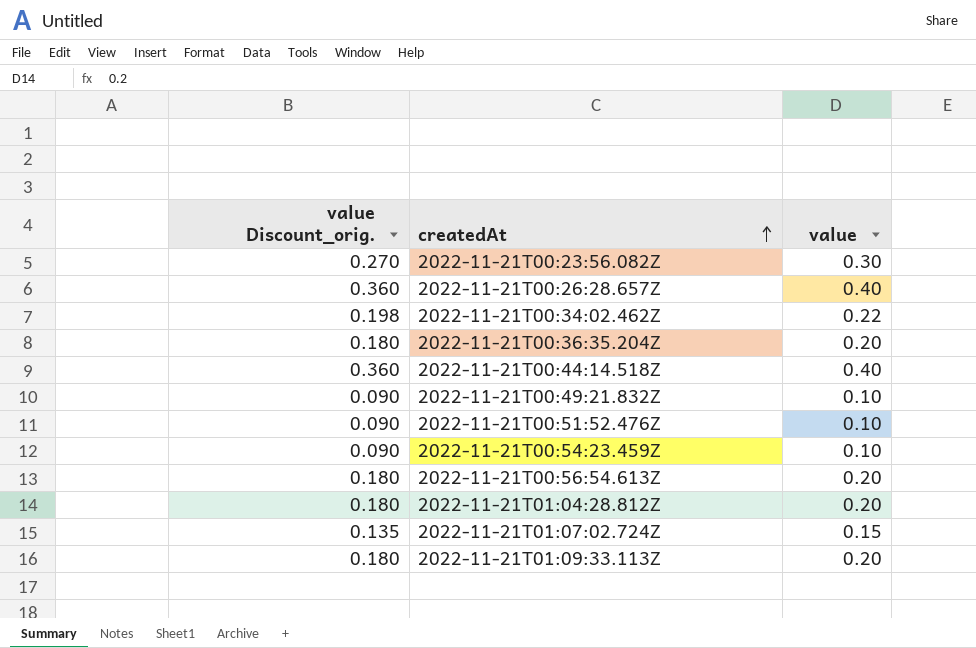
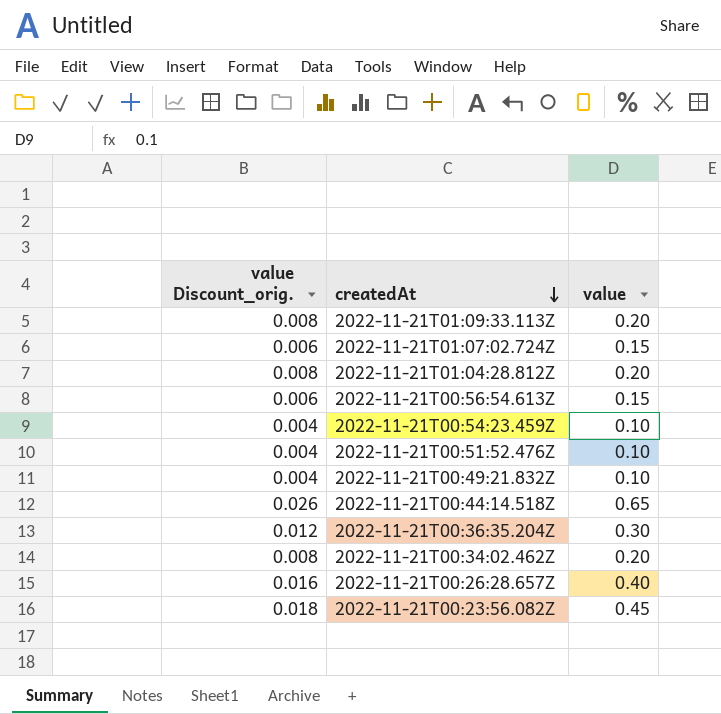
row order: createdAt ascending -> createdAt descending
column value Discount_orig. | formula: [value] * 0.9 -> [value] * 0.04
2022-11-21T00:56:54.613Z | value: 0.20 -> 0.15
2022-11-21T00:44:14.518Z | value: 0.40 -> 0.65
2022-11-21T00:36:35.204Z | value: 0.20 -> 0.30
2022-11-21T00:34:02.462Z | value: 0.22 -> 0.20
2022-11-21T00:23:56.082Z | value: 0.30 -> 0.45

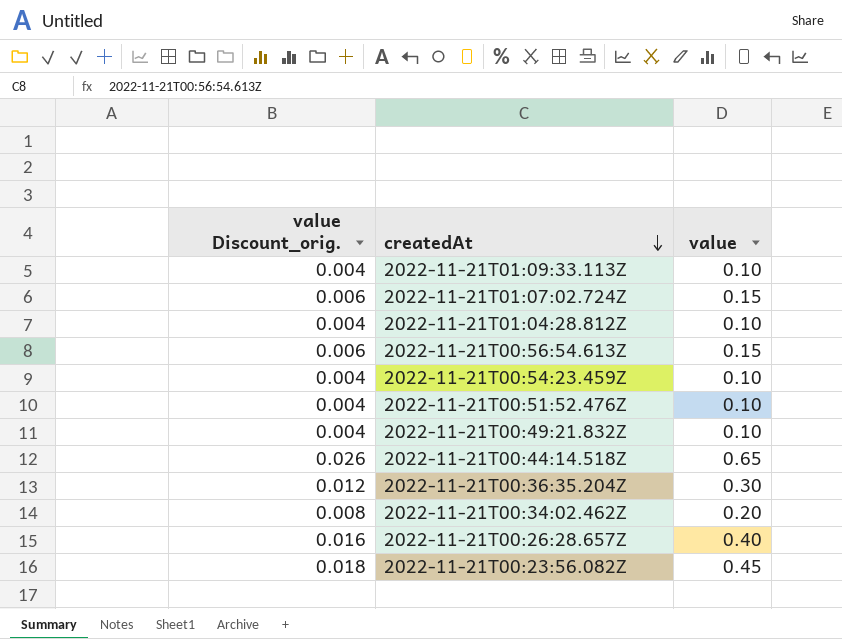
2022-11-21T01:09:33.113Z | value Discount_orig.: 0.008 -> 0.004
2022-11-21T01:09:33.113Z | value: 0.20 -> 0.10
2022-11-21T01:04:28.812Z | value Discount_orig.: 0.008 -> 0.004
2022-11-21T01:04:28.812Z | value: 0.20 -> 0.10

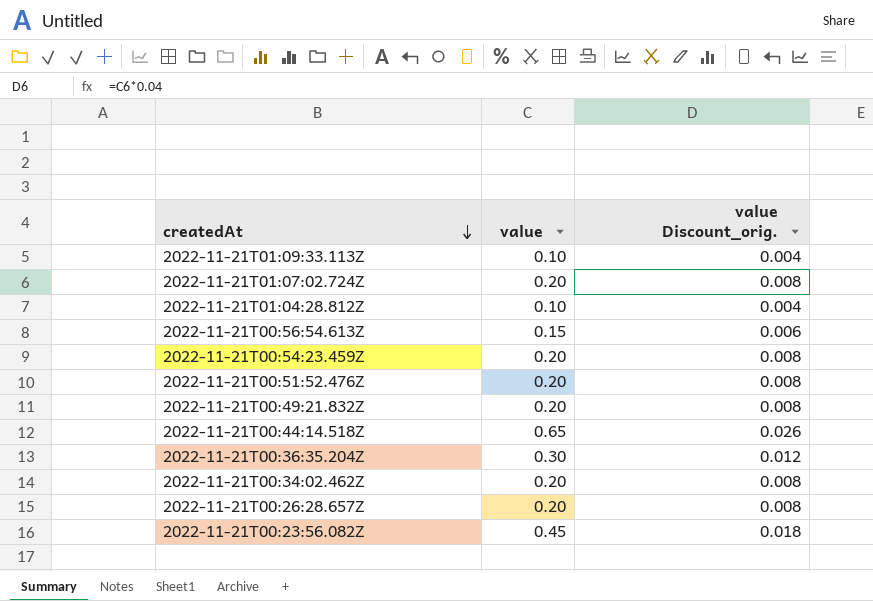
column value Discount_orig. | position: 1 -> 3
2022-11-21T01:07:02.724Z | value: 0.15 -> 0.20
2022-11-21T01:07:02.724Z | value Discount_orig.: 0.006 -> 0.008
2022-11-21T00:54:23.459Z | value: 0.10 -> 0.20
2022-11-21T00:54:23.459Z | value Discount_orig.: 0.004 -> 0.008
2022-11-21T00:51:52.476Z | value: 0.10 -> 0.20
2022-11-21T00:51:52.476Z | value Discount_orig.: 0.004 -> 0.008
2022-11-21T00:49:21.832Z | value: 0.10 -> 0.20
2022-11-21T00:49:21.832Z | value Discount_orig.: 0.004 -> 0.008
2022-11-21T00:26:28.657Z | value: 0.40 -> 0.20
2022-11-21T00:26:28.657Z | value Discount_orig.: 0.016 -> 0.008

